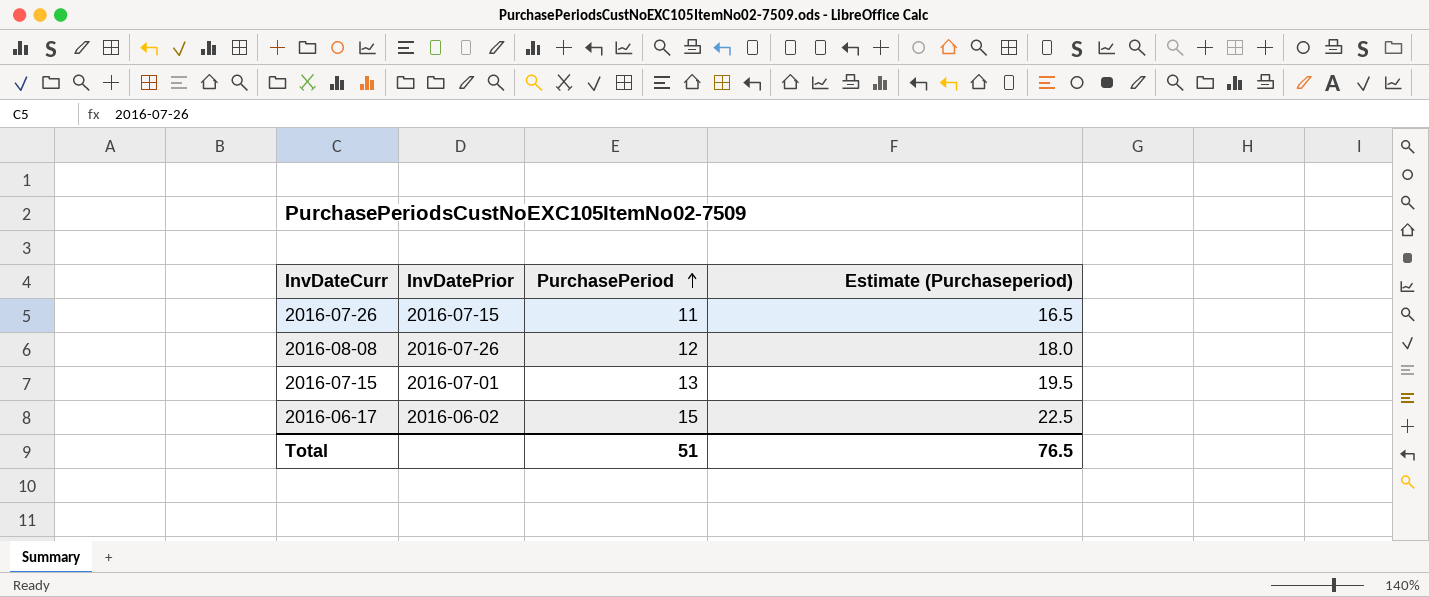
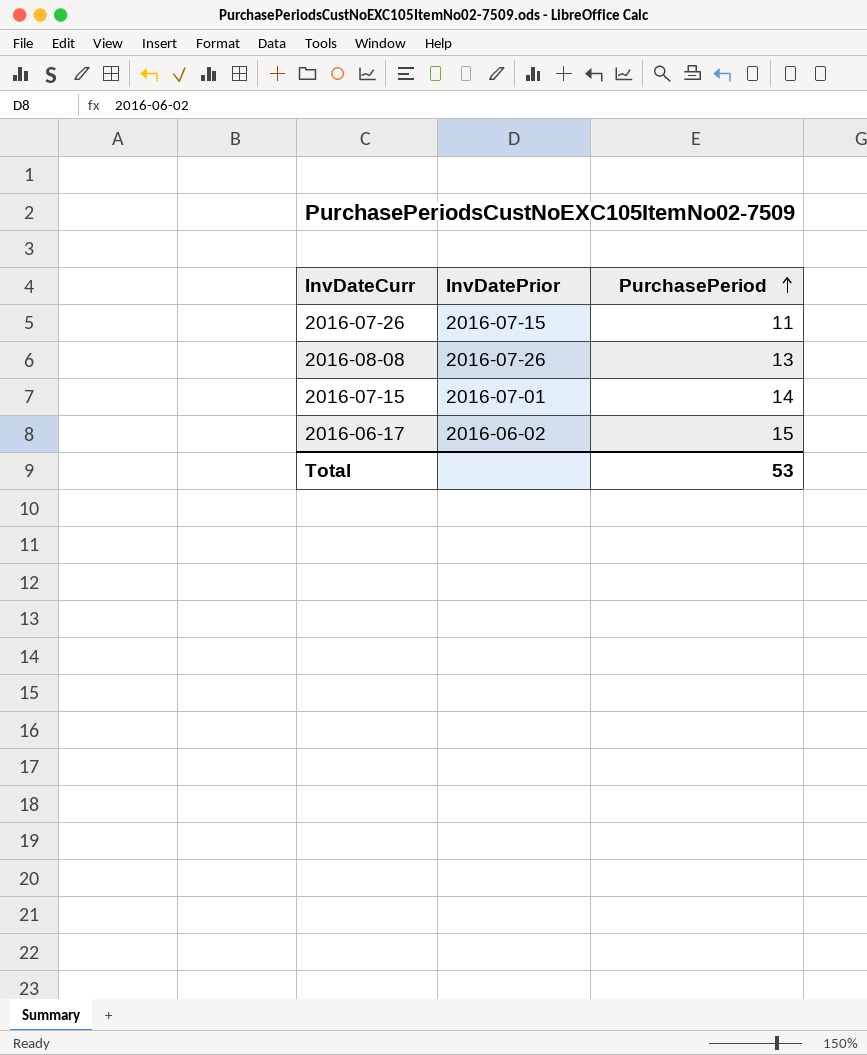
column Estimate (Purchaseperiod) | formula: [PurchasePeriod] * 1.5 -> none
2016-08-08 | PurchasePeriod: 12 -> 13
2016-07-15 | PurchasePeriod: 13 -> 14
Total | PurchasePeriod: 51 -> 53

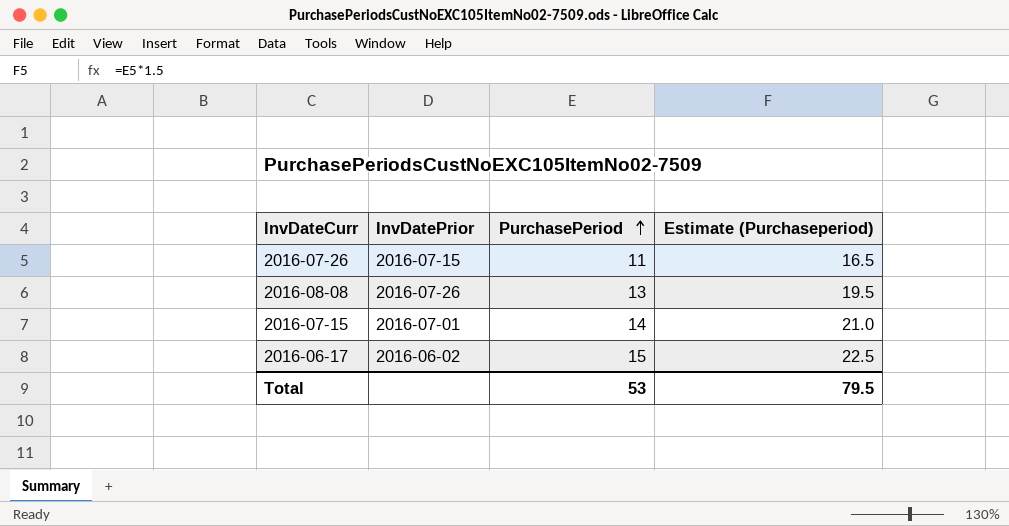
column Estimate (Purchaseperiod) | formula: none -> [PurchasePeriod] * 1.5

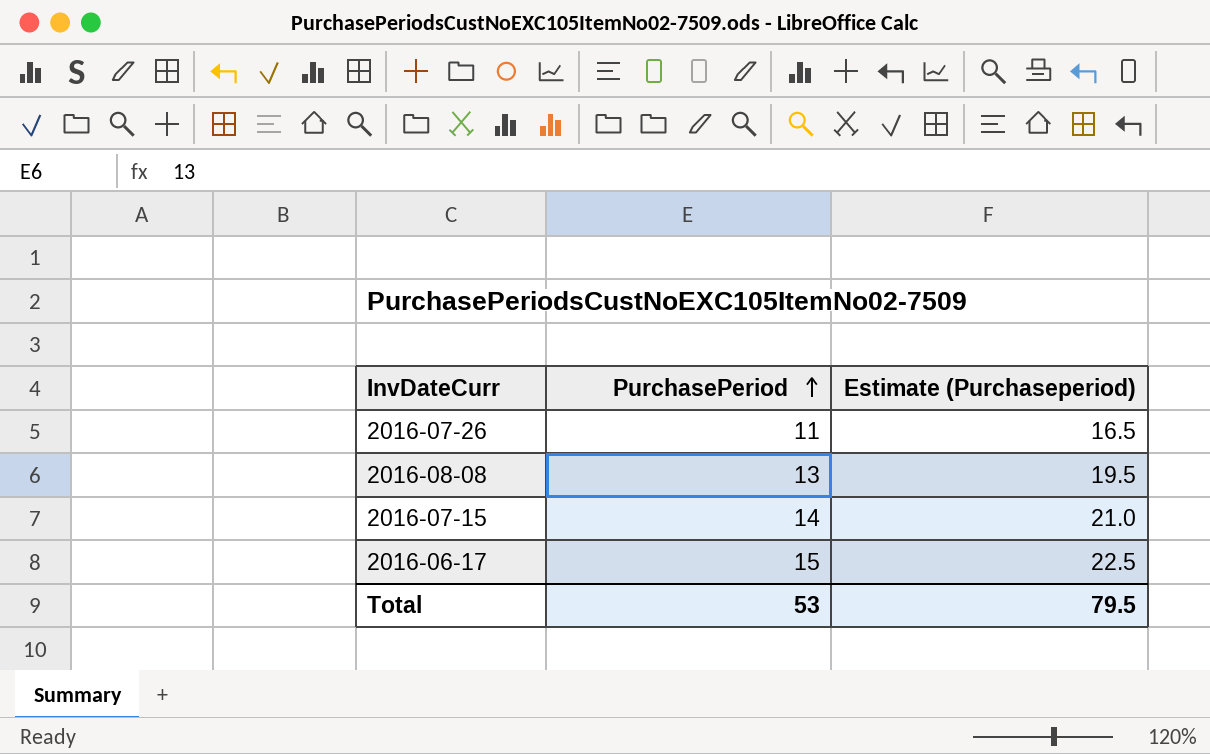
column InvDatePrior | position: 2 -> none

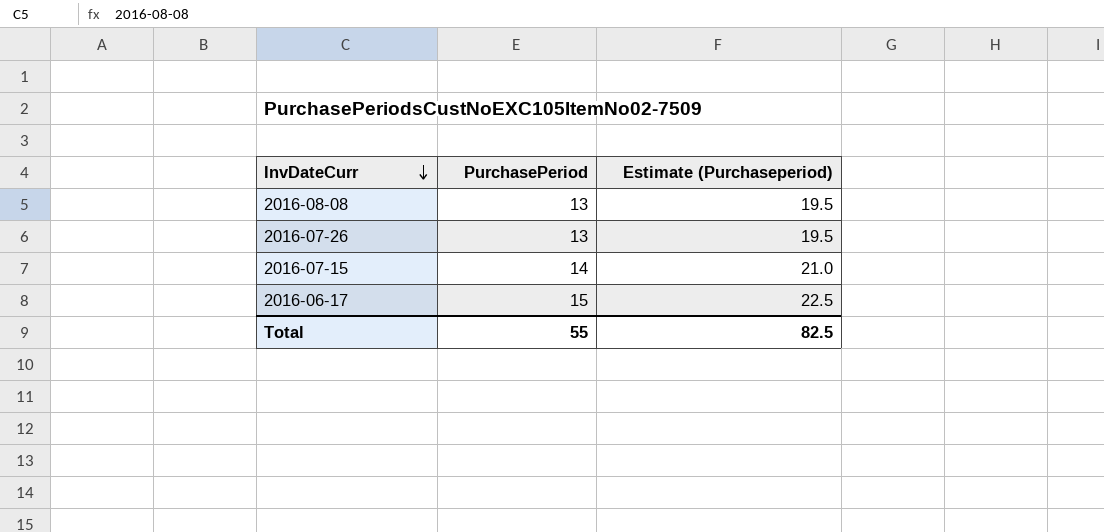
row order: PurchasePeriod ascending -> InvDateCurr descending
2016-07-26 | PurchasePeriod: 11 -> 13
2016-07-26 | Estimate (Purchaseperiod): 16.5 -> 19.5
Total | PurchasePeriod: 53 -> 55
Total | Estimate (Purchaseperiod): 79.5 -> 82.5

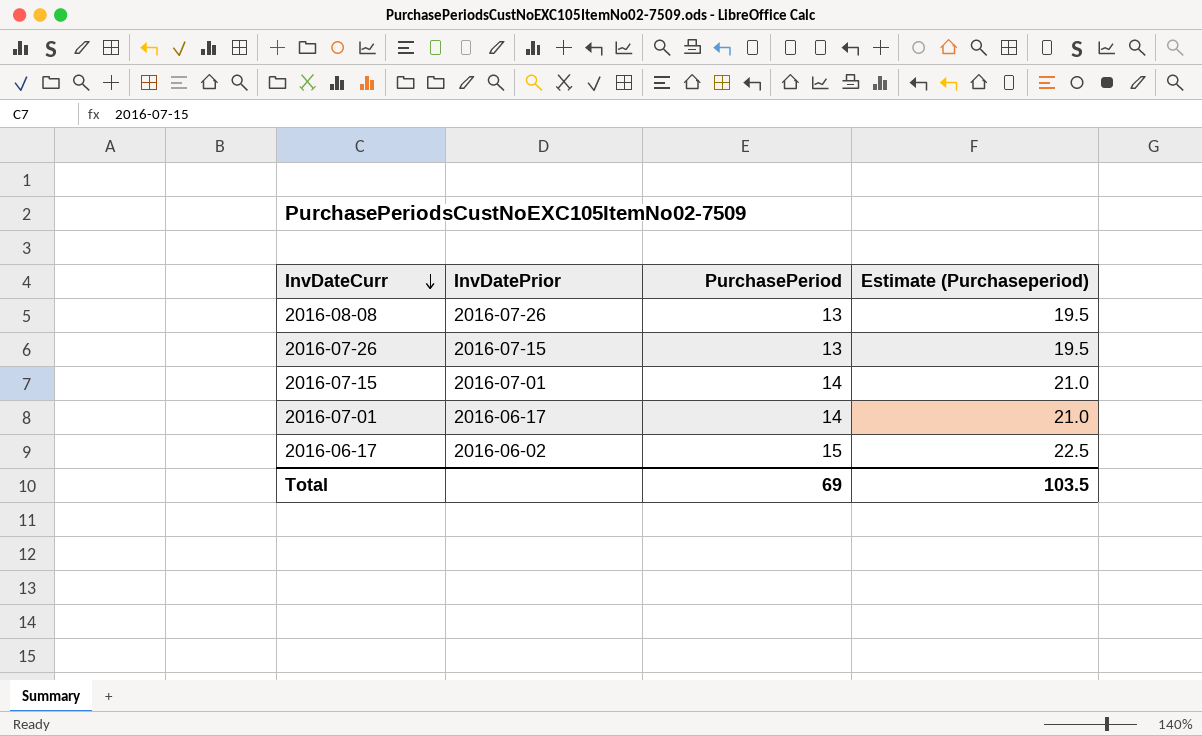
column InvDatePrior | position: none -> 2
row 2016-07-01: none -> 2016-06-17 | 14 | 21.0
Total | PurchasePeriod: 55 -> 69
Total | Estimate (Purchaseperiod): 82.5 -> 103.5

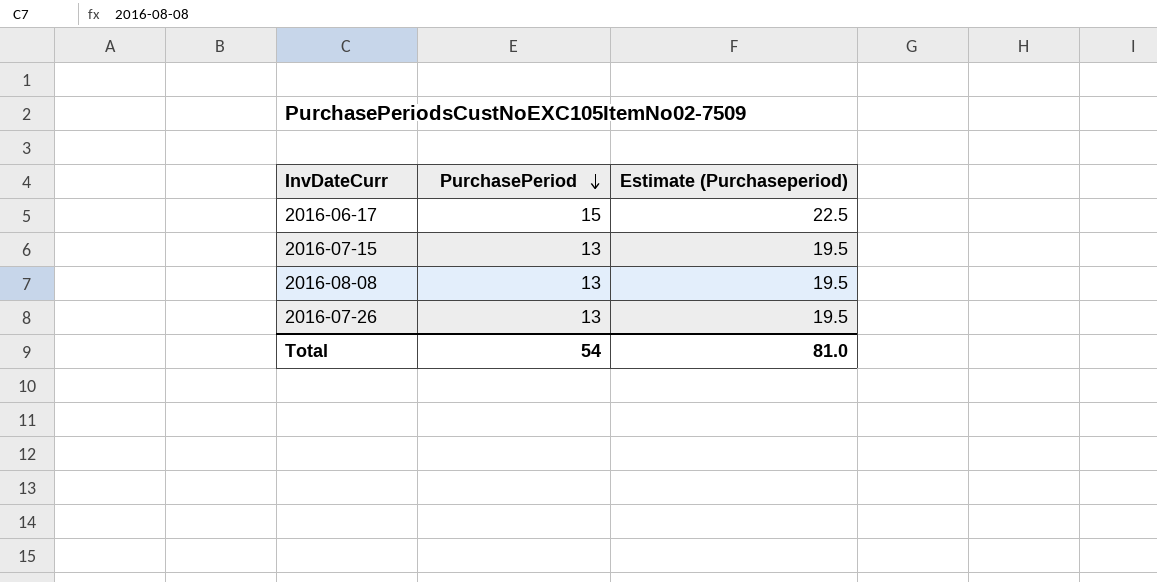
row order: InvDateCurr descending -> PurchasePeriod descending
column InvDatePrior | position: 2 -> none
row 2016-07-01: 2016-06-17 | 14 | 21.0 -> none
2016-07-15 | PurchasePeriod: 14 -> 13
2016-07-15 | Estimate (Purchaseperiod): 21.0 -> 19.5
Total | PurchasePeriod: 69 -> 54
Total | Estimate (Purchaseperiod): 103.5 -> 81.0

